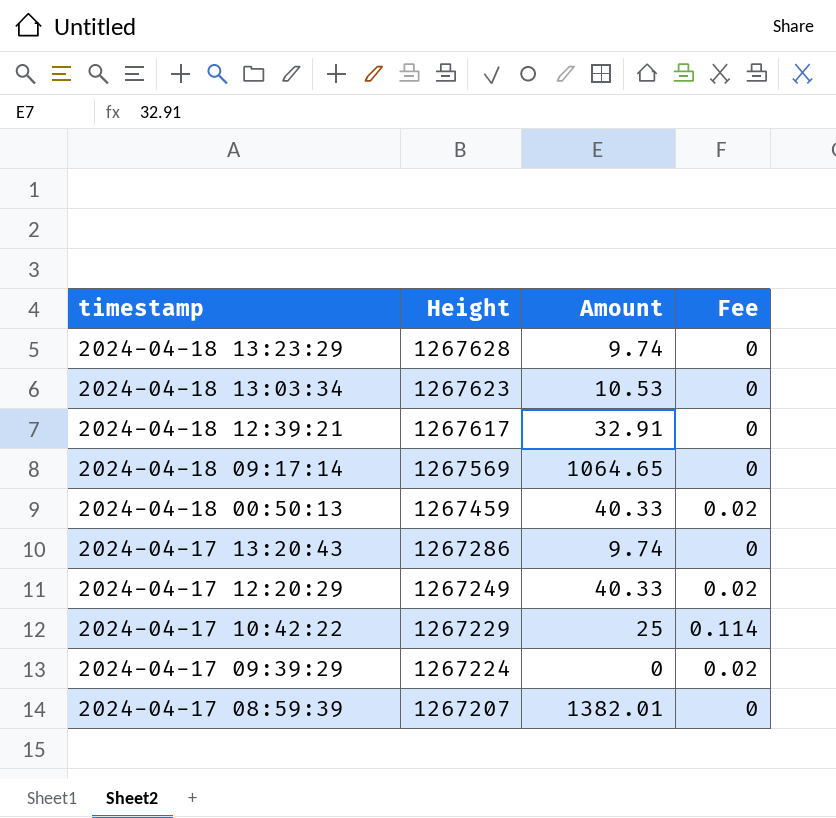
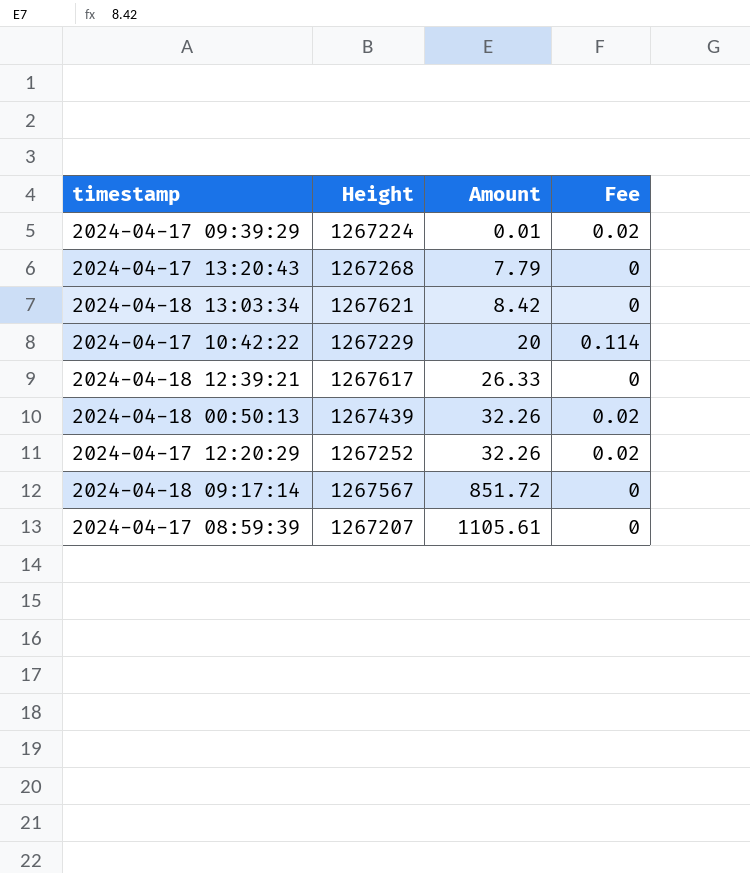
row order: timestamp descending -> Amount ascending
row 2024-04-18 13:23:29: 1267628 | 9.74 | 0 -> none
2024-04-17 09:39:29 | Amount: 0 -> 0.01
2024-04-17 13:20:43 | Height: 1267286 -> 1267268
2024-04-17 13:20:43 | Amount: 9.74 -> 7.79
2024-04-18 13:03:34 | Height: 1267623 -> 1267621
2024-04-18 13:03:34 | Amount: 10.53 -> 8.42
2024-04-17 10:42:22 | Amount: 25 -> 20
2024-04-18 12:39:21 | Amount: 32.91 -> 26.33
2024-04-18 00:50:13 | Height: 1267459 -> 1267439
2024-04-18 00:50:13 | Amount: 40.33 -> 32.26
2024-04-17 12:20:29 | Height: 1267249 -> 1267252
2024-04-17 12:20:29 | Amount: 40.33 -> 32.26
2024-04-18 09:17:14 | Height: 1267569 -> 1267567
2024-04-18 09:17:14 | Amount: 1064.65 -> 851.72
2024-04-17 08:59:39 | Amount: 1382.01 -> 1105.61

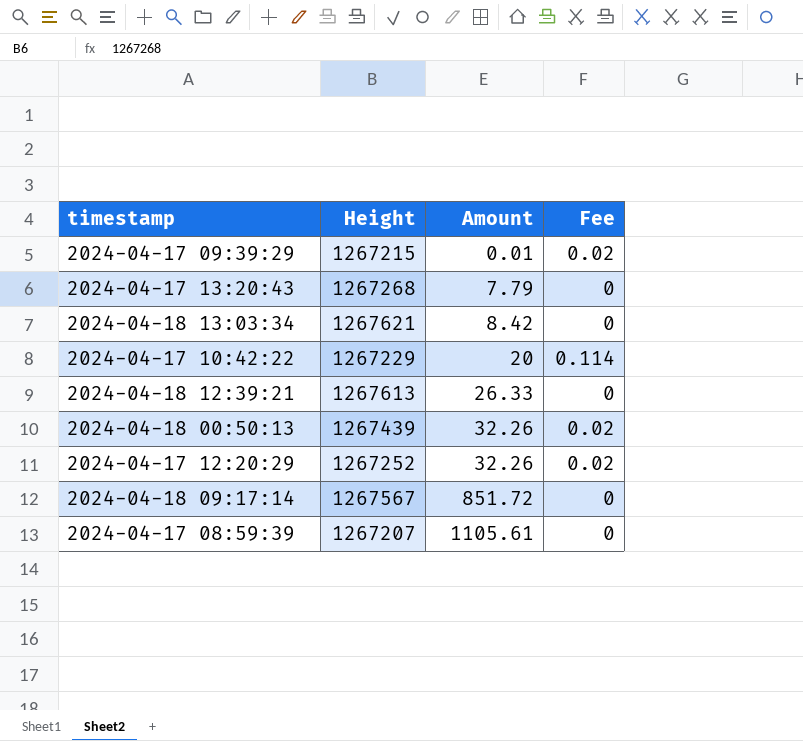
2024-04-17 09:39:29 | Height: 1267224 -> 1267215
2024-04-18 12:39:21 | Height: 1267617 -> 1267613

